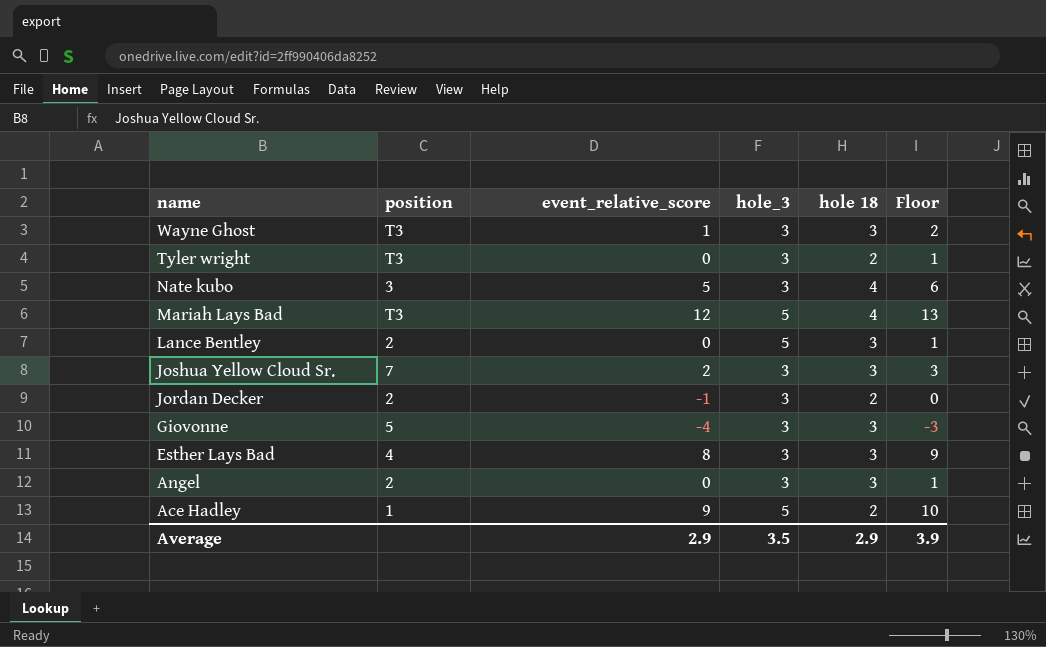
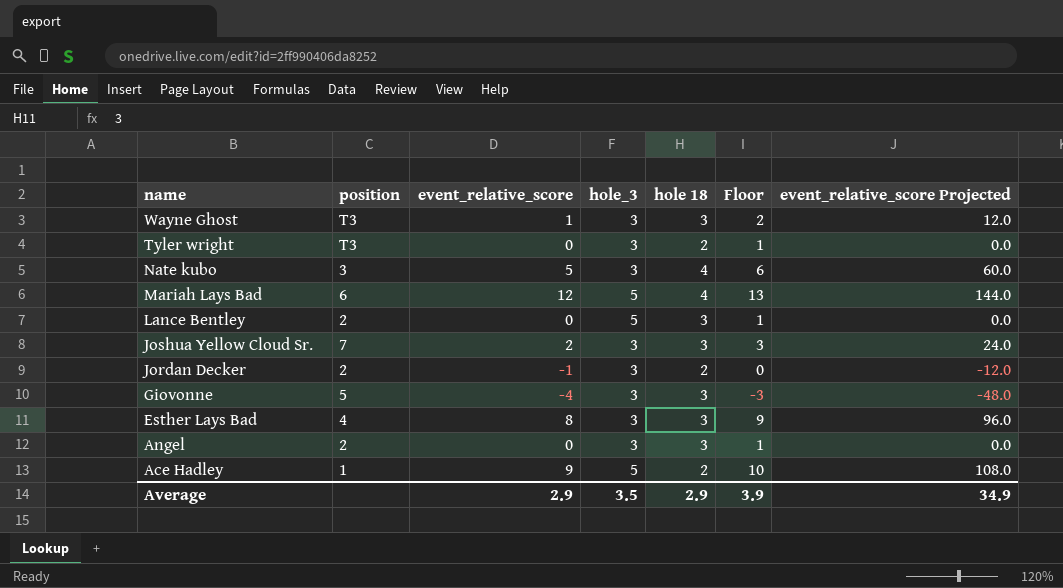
column event_relative_score Projected | formula: none -> [event_relative_score] * 12
Mariah Lays Bad | position: T3 -> 6

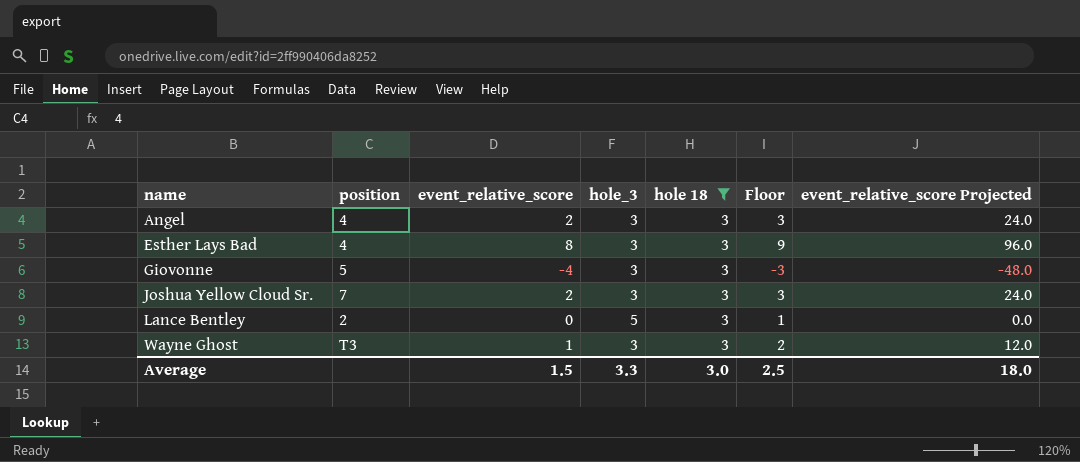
filter: none -> hole 18 = 3
row order: name descending -> name ascending
Angel | position: 2 -> 4
Angel | event_relative_score: 0 -> 2
Angel | Floor: 1 -> 3
Angel | event_relative_score Projected: 0.0 -> 24.0
Average | event_relative_score: 2.9 -> 1.5
Average | hole_3: 3.5 -> 3.3
Average | hole 18: 2.9 -> 3.0
Average | Floor: 3.9 -> 2.5
Average | event_relative_score Projected: 34.9 -> 18.0

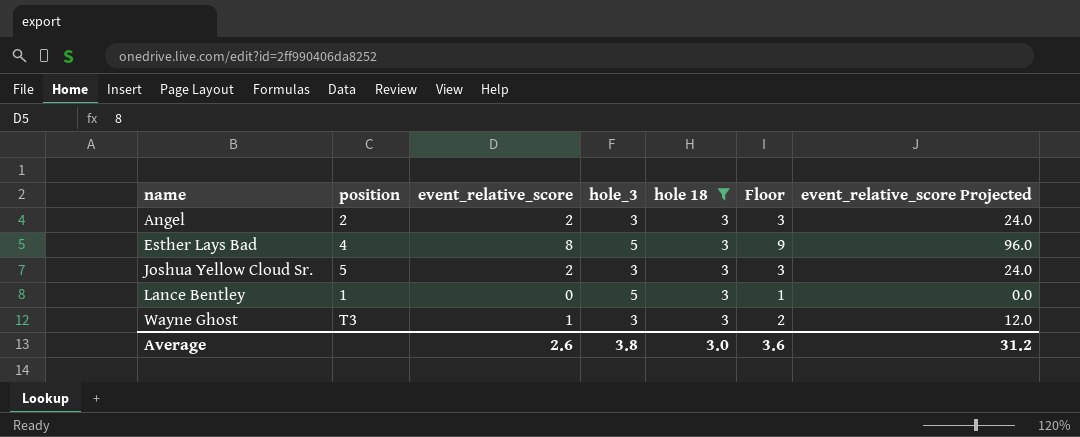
row Giovonne: 5 | -4 | 3 | 3 | -3 | -48.0 -> none
Angel | position: 4 -> 2
Esther Lays Bad | hole_3: 3 -> 5
Joshua Yellow Cloud Sr. | position: 7 -> 5
Lance Bentley | position: 2 -> 1
Average | event_relative_score: 1.5 -> 2.6
Average | hole_3: 3.3 -> 3.8
Average | Floor: 2.5 -> 3.6
Average | event_relative_score Projected: 18.0 -> 31.2

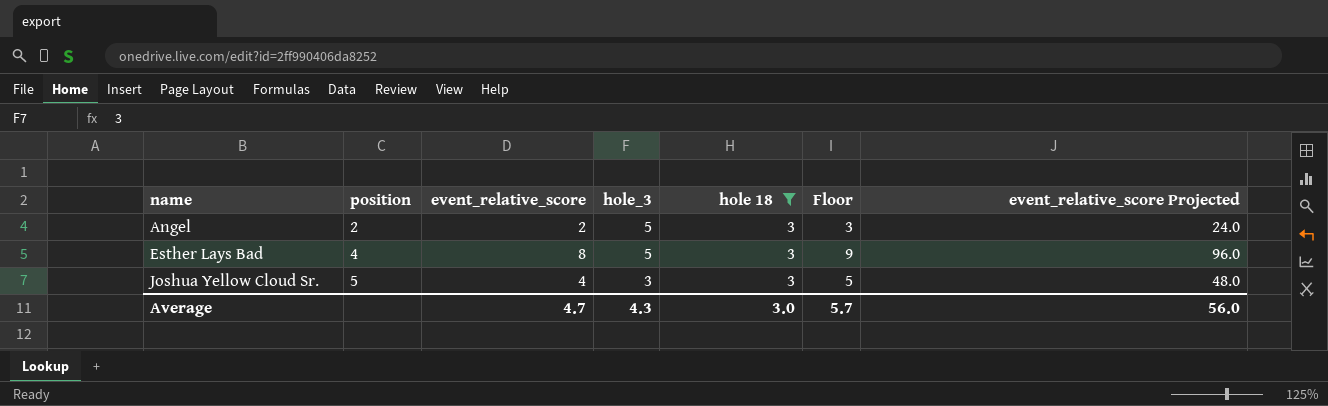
row Lance Bentley: 1 | 0 | 5 | 3 | 1 | 0.0 -> none
row Wayne Ghost: T3 | 1 | 3 | 3 | 2 | 12.0 -> none
Angel | hole_3: 3 -> 5
Joshua Yellow Cloud Sr. | event_relative_score: 2 -> 4
Joshua Yellow Cloud Sr. | Floor: 3 -> 5
Joshua Yellow Cloud Sr. | event_relative_score Projected: 24.0 -> 48.0
Average | event_relative_score: 2.6 -> 4.7
Average | hole_3: 3.8 -> 4.3
Average | Floor: 3.6 -> 5.7
Average | event_relative_score Projected: 31.2 -> 56.0

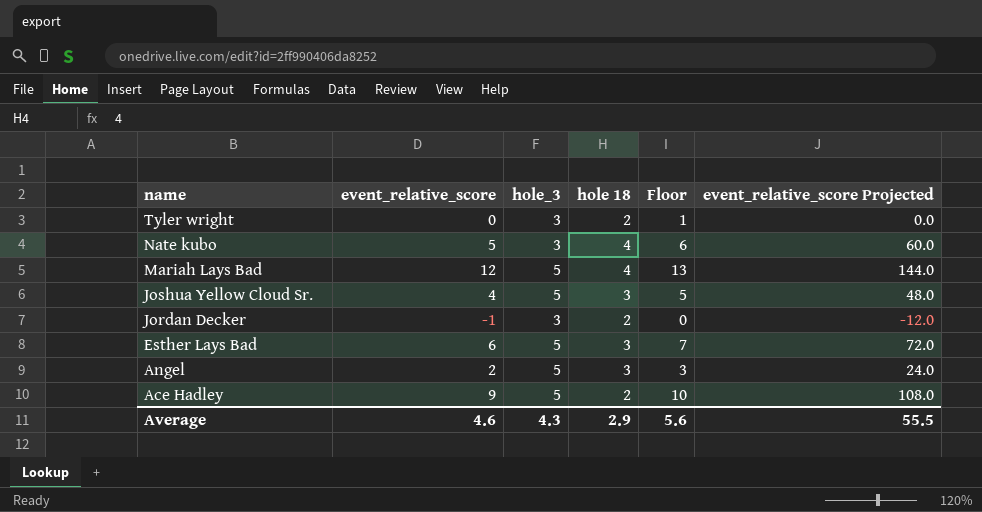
filter: hole 18 = 3 -> none
row order: name ascending -> name descending
column position | position: 2 -> none
Joshua Yellow Cloud Sr. | hole_3: 3 -> 5
Esther Lays Bad | event_relative_score: 8 -> 6
Esther Lays Bad | Floor: 9 -> 7
Esther Lays Bad | event_relative_score Projected: 96.0 -> 72.0
Average | event_relative_score: 4.7 -> 4.6
Average | hole 18: 3.0 -> 2.9
Average | Floor: 5.7 -> 5.6
Average | event_relative_score Projected: 56.0 -> 55.5

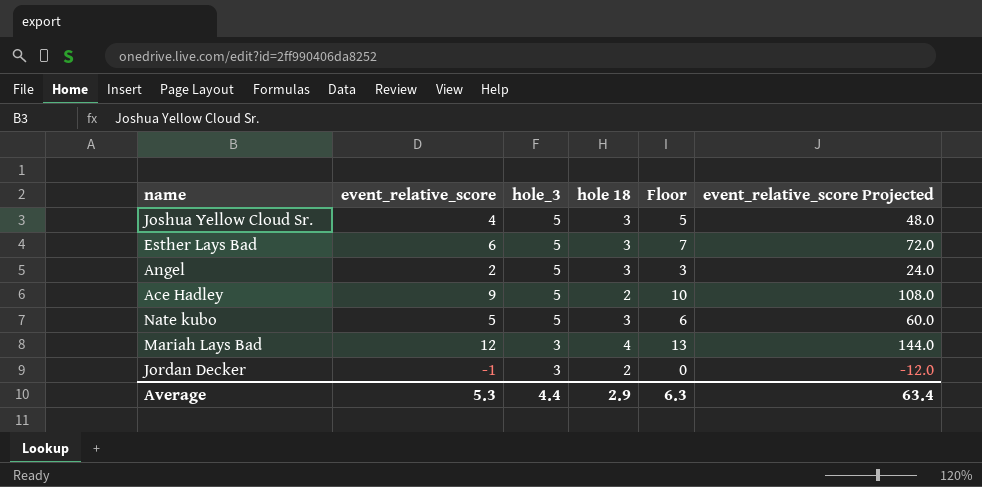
row order: name descending -> hole_3 descending
row Tyler wright: 0 | 3 | 2 | 1 | 0.0 -> none
Nate kubo | hole_3: 3 -> 5
Nate kubo | hole 18: 4 -> 3
Mariah Lays Bad | hole_3: 5 -> 3
Average | event_relative_score: 4.6 -> 5.3
Average | hole_3: 4.3 -> 4.4
Average | Floor: 5.6 -> 6.3
Average | event_relative_score Projected: 55.5 -> 63.4

